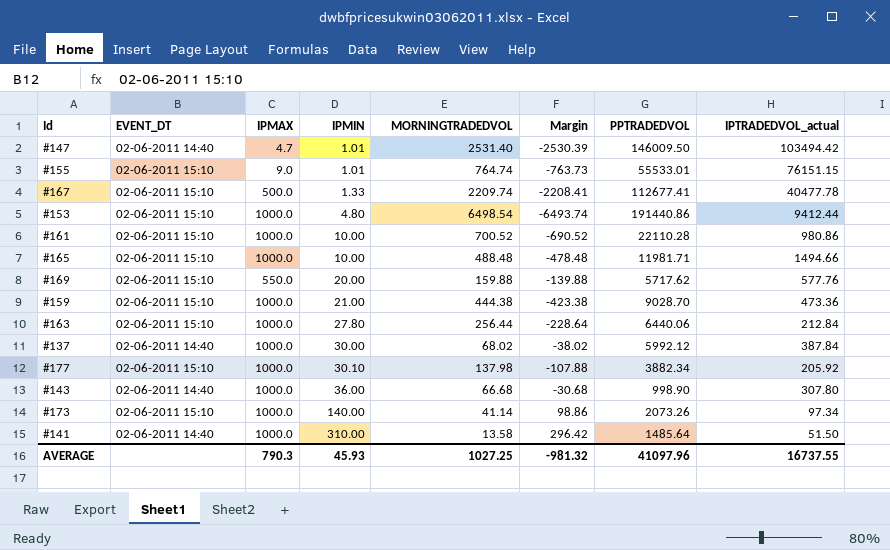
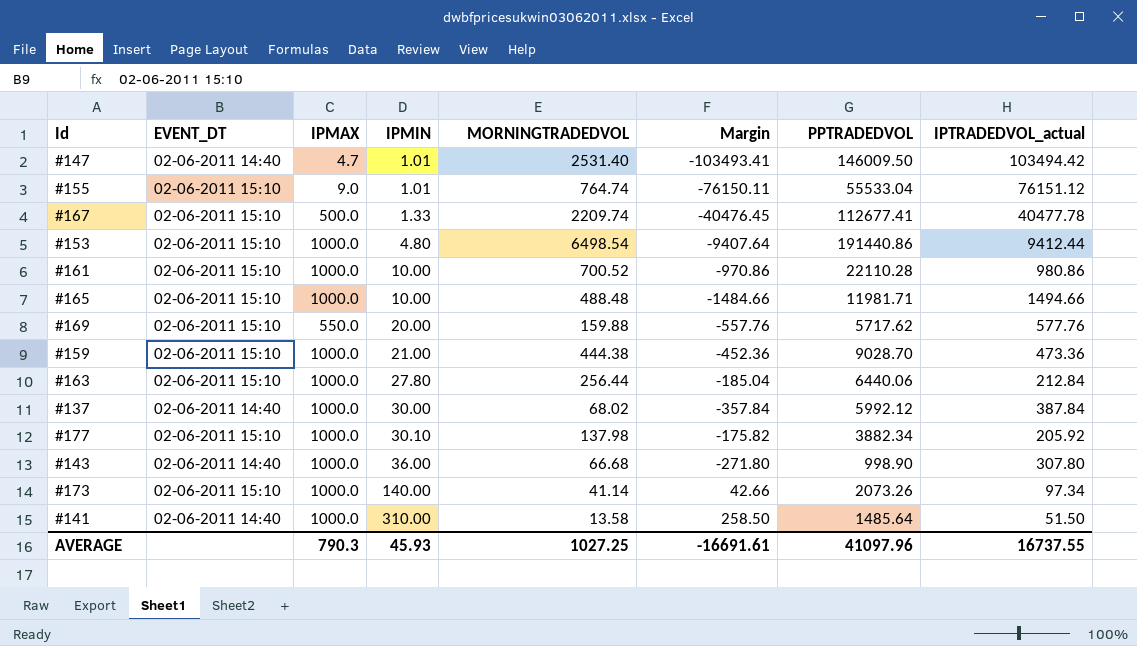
column Margin | formula: [IPMIN] - [MORNINGTRADEDVOL] -> [IPMIN] - [IPTRADEDVOL_actual]
#155 | PPTRADEDVOL: 55533.01 -> 55533.04
#155 | IPTRADEDVOL_actual: 76151.15 -> 76151.12
AVERAGE | Margin: -981.32 -> -16691.61

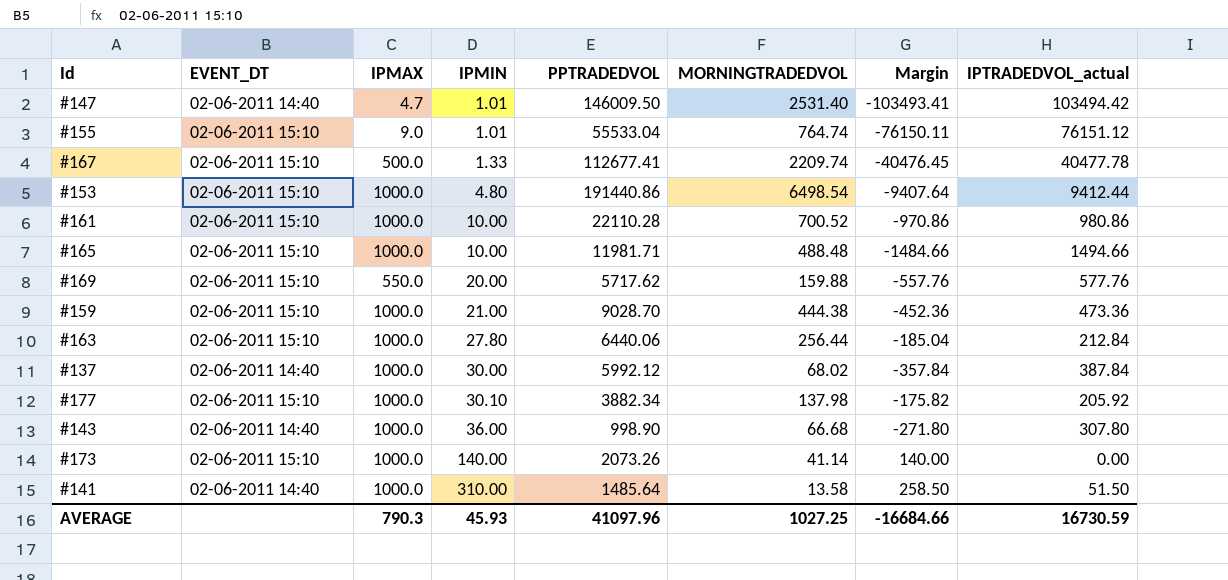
column PPTRADEDVOL | position: 7 -> 5
#173 | Margin: 42.66 -> 140.00
#173 | IPTRADEDVOL_actual: 97.34 -> 0.00
AVERAGE | Margin: -16691.61 -> -16684.66
AVERAGE | IPTRADEDVOL_actual: 16737.55 -> 16730.59

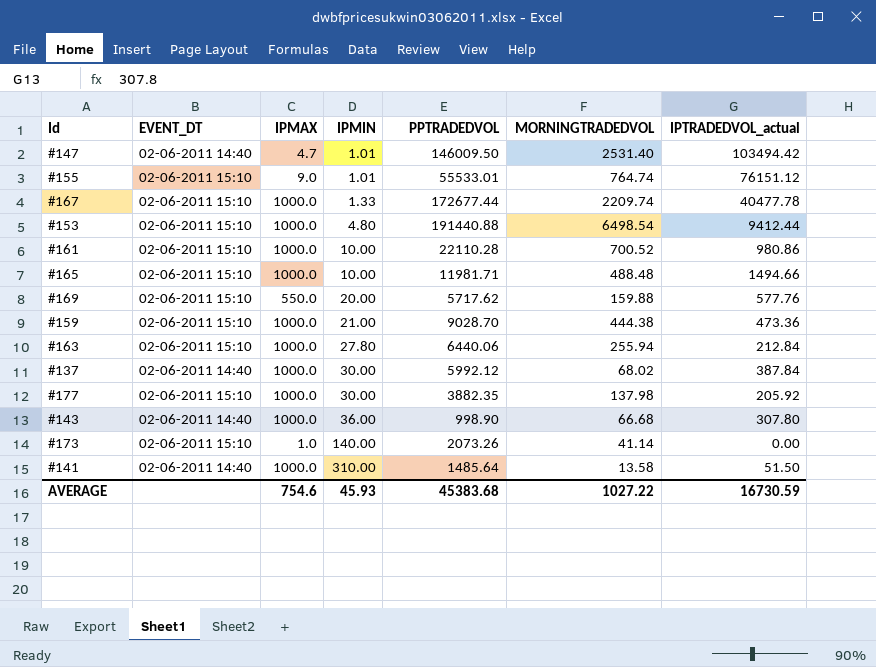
column Margin | formula: [IPMIN] - [IPTRADEDVOL_actual] -> none
#155 | PPTRADEDVOL: 55533.04 -> 55533.01
#167 | IPMAX: 500.0 -> 1000.0
#167 | PPTRADEDVOL: 112677.41 -> 172677.44
#153 | PPTRADEDVOL: 191440.86 -> 191440.88
#163 | MORNINGTRADEDVOL: 256.44 -> 255.94
#177 | IPMIN: 30.10 -> 30.00
#177 | PPTRADEDVOL: 3882.34 -> 3882.35
#173 | IPMAX: 1000.0 -> 1.0
AVERAGE | IPMAX: 790.3 -> 754.6
AVERAGE | PPTRADEDVOL: 41097.96 -> 45383.68
AVERAGE | MORNINGTRADEDVOL: 1027.25 -> 1027.22

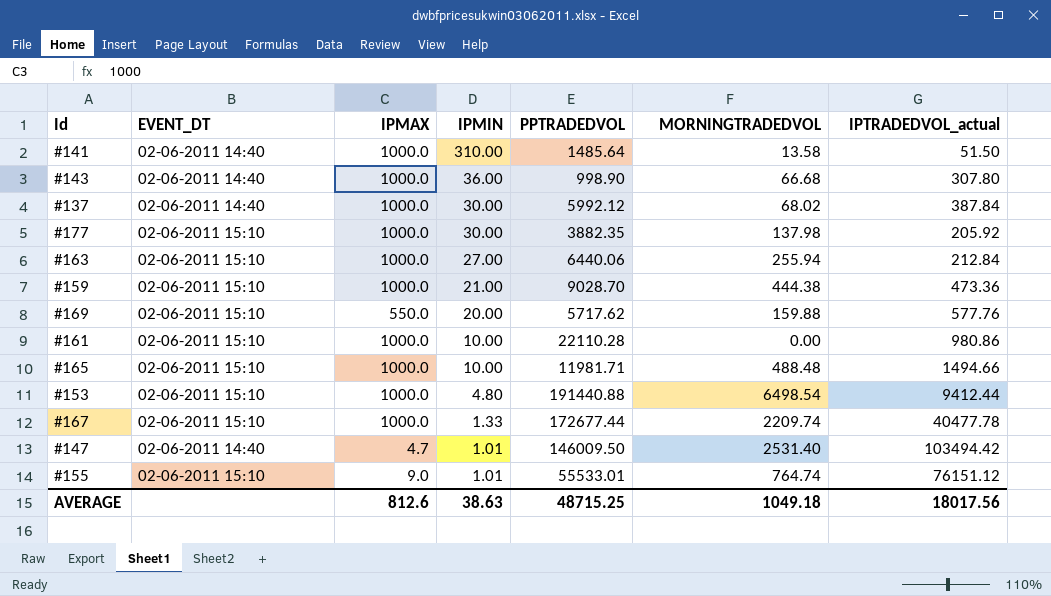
row order: IPMIN ascending -> IPMIN descending
row #173: 02-06-2011 15:10 | 1.0 | 140.00 | 2073.26 | 41.14 | 0.00 -> none
#163 | IPMIN: 27.80 -> 27.00
#161 | MORNINGTRADEDVOL: 700.52 -> 0.00
AVERAGE | IPMAX: 754.6 -> 812.6
AVERAGE | IPMIN: 45.93 -> 38.63
AVERAGE | PPTRADEDVOL: 45383.68 -> 48715.25
AVERAGE | MORNINGTRADEDVOL: 1027.22 -> 1049.18
AVERAGE | IPTRADEDVOL_actual: 16730.59 -> 18017.56

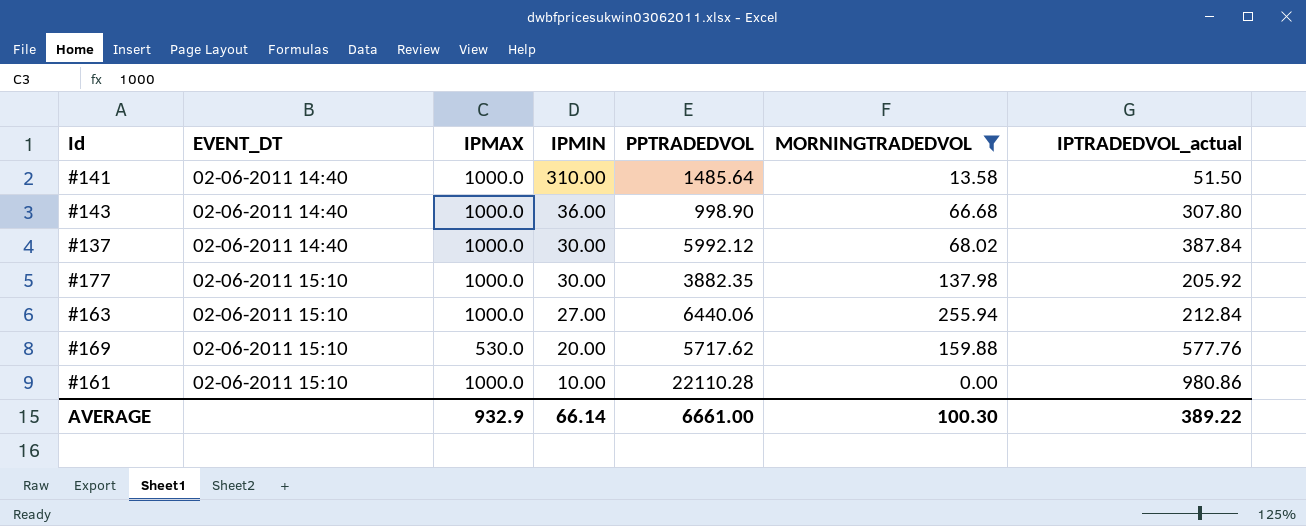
filter: none -> MORNINGTRADEDVOL <= 255.94
#169 | IPMAX: 550.0 -> 530.0
AVERAGE | IPMAX: 812.6 -> 932.9
AVERAGE | IPMIN: 38.63 -> 66.14
AVERAGE | PPTRADEDVOL: 48715.25 -> 6661.00
AVERAGE | MORNINGTRADEDVOL: 1049.18 -> 100.30
AVERAGE | IPTRADEDVOL_actual: 18017.56 -> 389.22

